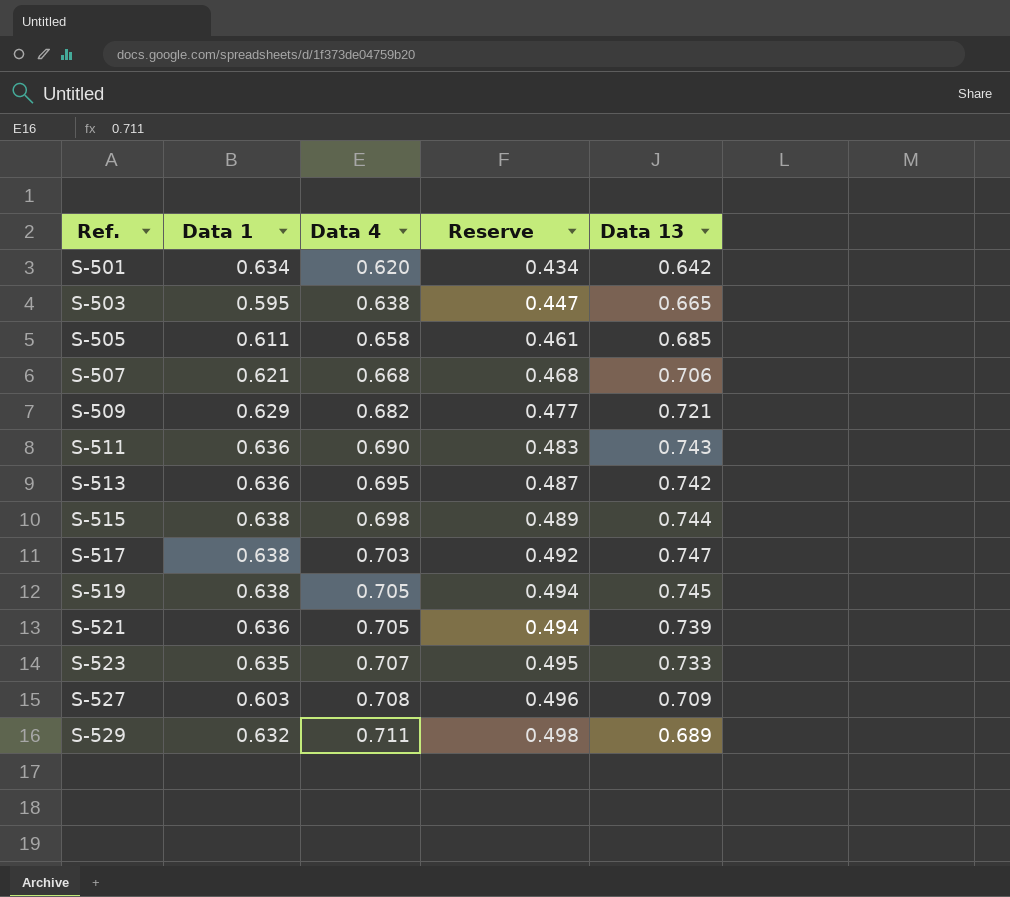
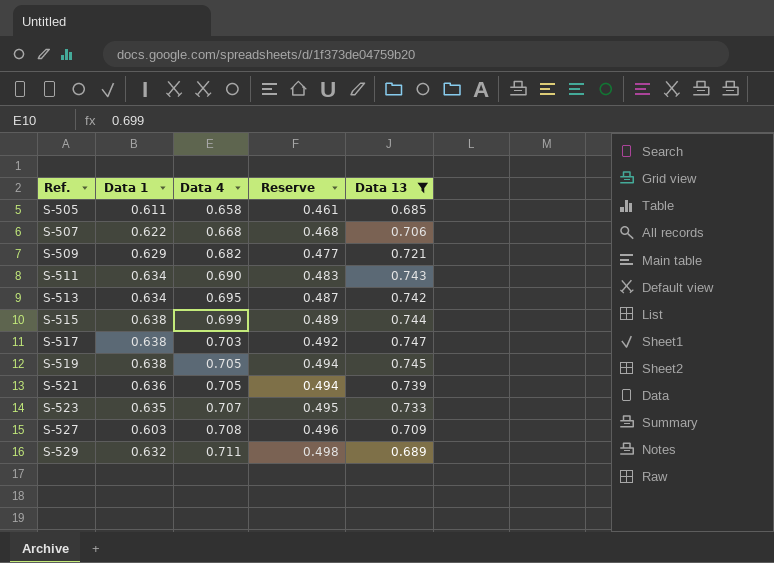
filter: none -> Data 13 >= 0.685
S-507 | Data 1: 0.621 -> 0.622
S-511 | Data 1: 0.636 -> 0.634
S-513 | Data 1: 0.636 -> 0.634
S-515 | Data 4: 0.698 -> 0.699

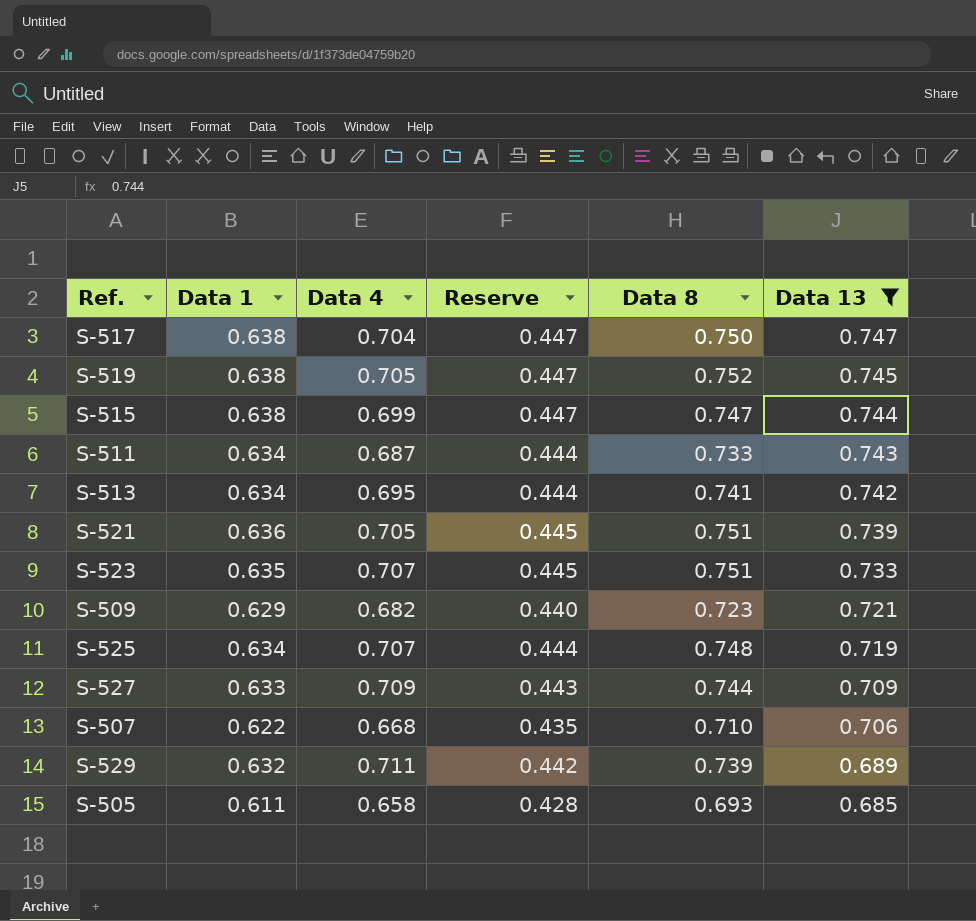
row order: Ref. ascending -> Data 13 descending
column Reserve | formula: [Data 4] * 0.7 -> [Data 1] * 0.7
column Data 8 | position: none -> 5
S-517 | Data 4: 0.703 -> 0.704
S-511 | Data 4: 0.690 -> 0.687
row S-525: none -> 0.634 | 0.707 | 0.444 | 0.748 | 0.719
S-527 | Data 1: 0.603 -> 0.633
S-527 | Data 4: 0.708 -> 0.709

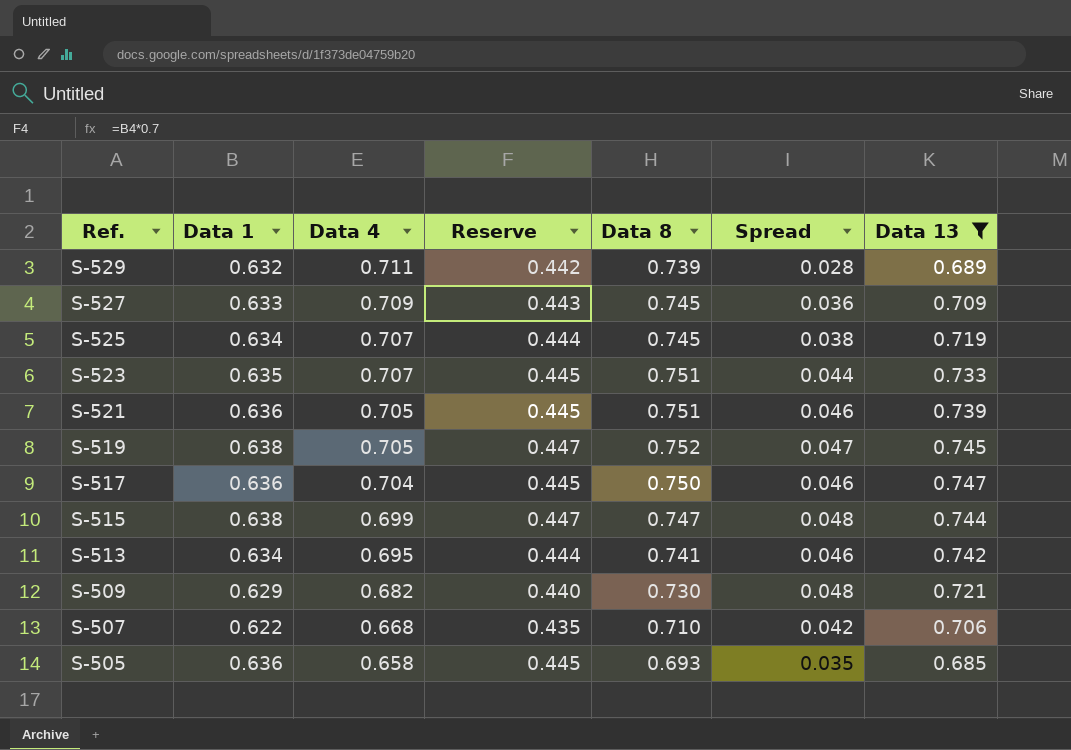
row order: Data 13 descending -> Ref. descending
column Spread | formula: none -> [Data 8] - [Data 4]
row S-511: 0.634 | 0.687 | 0.444 | 0.733 | 0.743 -> none
S-527 | Data 8: 0.744 -> 0.745
S-525 | Data 8: 0.748 -> 0.745
S-517 | Data 1: 0.638 -> 0.636
S-517 | Reserve: 0.447 -> 0.445
S-509 | Data 8: 0.723 -> 0.730
S-505 | Data 1: 0.611 -> 0.636
S-505 | Reserve: 0.428 -> 0.445

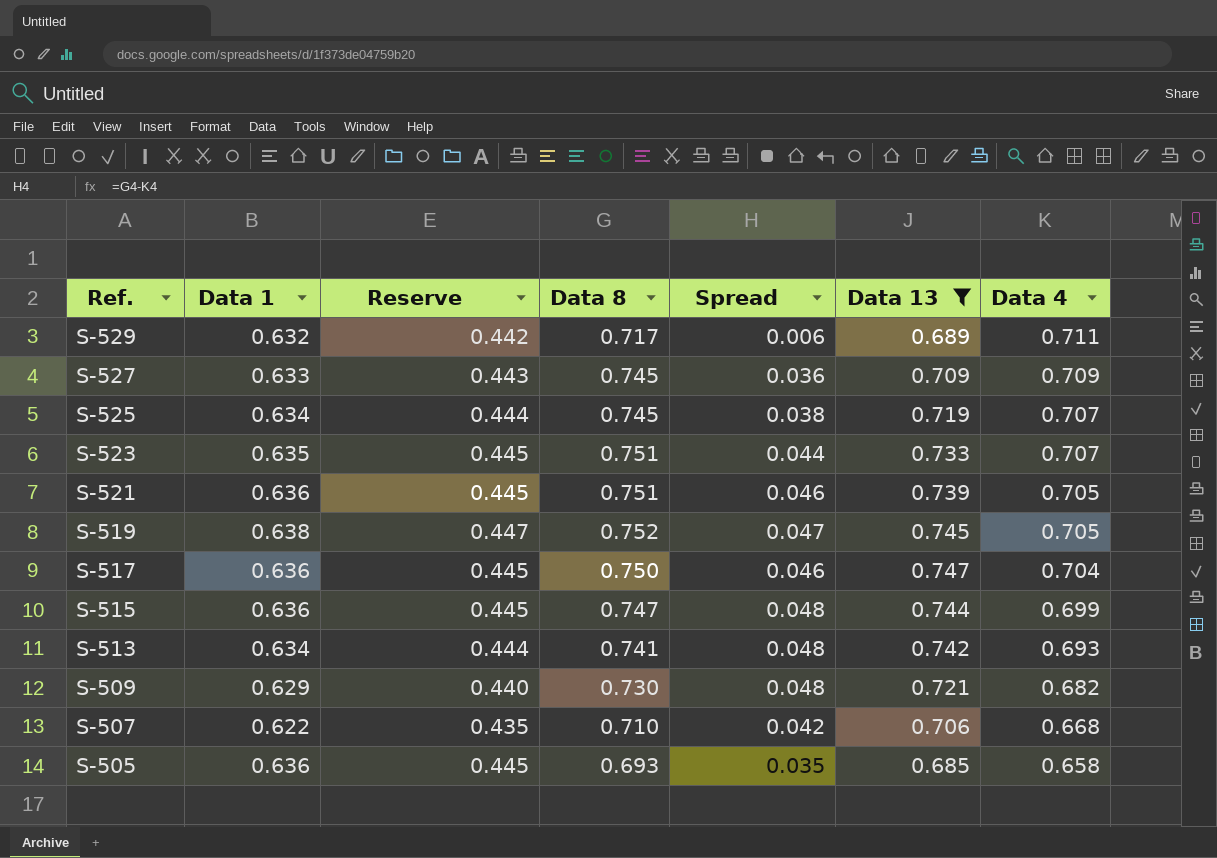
column Data 4 | position: 3 -> 7
S-529 | Data 8: 0.739 -> 0.717
S-529 | Spread: 0.028 -> 0.006
S-515 | Data 1: 0.638 -> 0.636
S-515 | Reserve: 0.447 -> 0.445
S-513 | Spread: 0.046 -> 0.048
S-513 | Data 4: 0.695 -> 0.693

